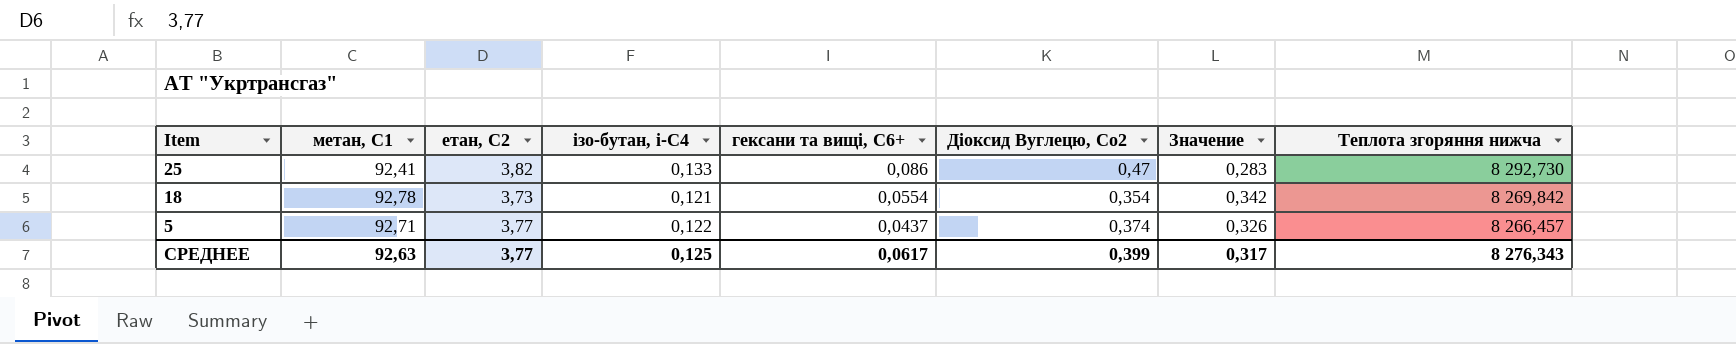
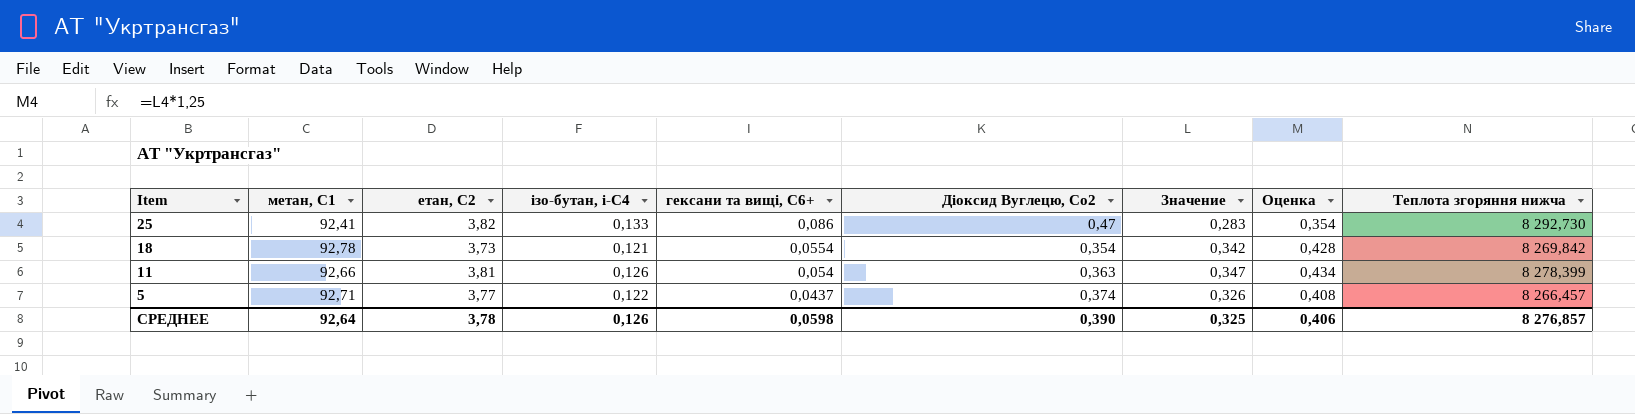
column Оценка | formula: none -> [Значение] * 1,25
row 11: none -> 92,66 | 3,81 | 0,126 | 0,054 | 0,363 | 0,347 | 0,434 | 8 278,399
СРЕДНЕЕ | метан, С1: 92,63 -> 92,64
СРЕДНЕЕ | етан, С2: 3,77 -> 3,78
СРЕДНЕЕ | ізо-бутан, і-С4: 0,125 -> 0,126
СРЕДНЕЕ | гексани та вищі, С6+: 0,0617 -> 0,0598
СРЕДНЕЕ | Діоксид Вуглецю, Cо2: 0,399 -> 0,390
СРЕДНЕЕ | Значение: 0,317 -> 0,325
СРЕДНЕЕ | Теплота згоряння нижча: 8 276,343 -> 8 276,857

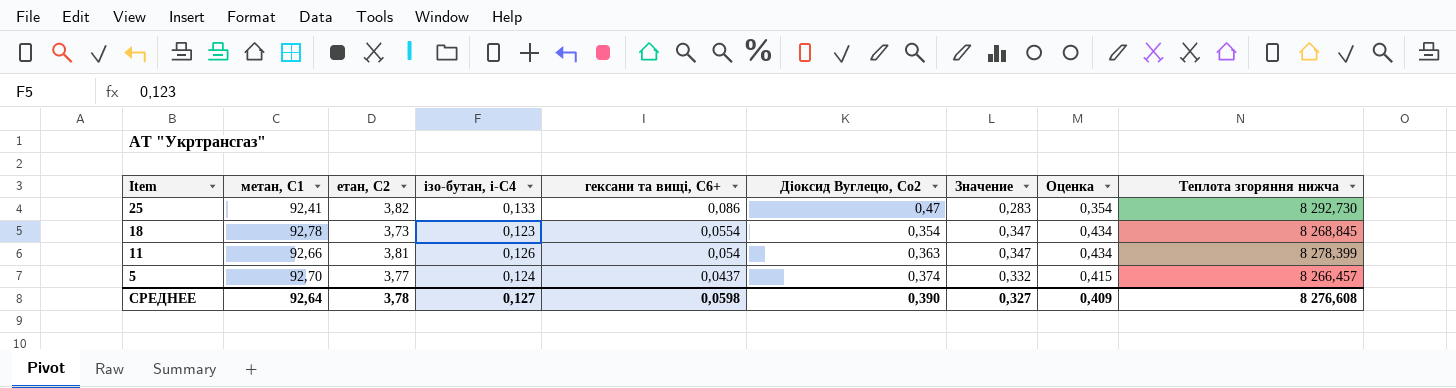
18 | ізо-бутан, і-С4: 0,121 -> 0,123
18 | Значение: 0,342 -> 0,347
18 | Оценка: 0,428 -> 0,434
18 | Теплота згоряння нижча: 8 269,842 -> 8 268,845
5 | метан, С1: 92,71 -> 92,70
5 | ізо-бутан, і-С4: 0,122 -> 0,124
5 | Значение: 0,326 -> 0,332
5 | Оценка: 0,408 -> 0,415
СРЕДНЕЕ | ізо-бутан, і-С4: 0,126 -> 0,127
СРЕДНЕЕ | Значение: 0,325 -> 0,327
СРЕДНЕЕ | Оценка: 0,406 -> 0,409
СРЕДНЕЕ | Теплота згоряння нижча: 8 276,857 -> 8 276,608

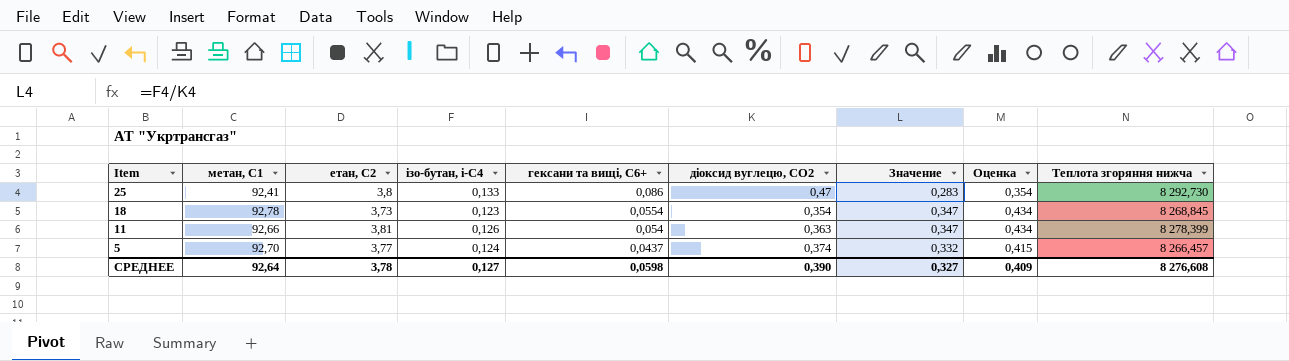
column name: Діоксид Вуглецю, Cо2 -> діоксид вуглецю, CО2
25 | етан, С2: 3,82 -> 3,8

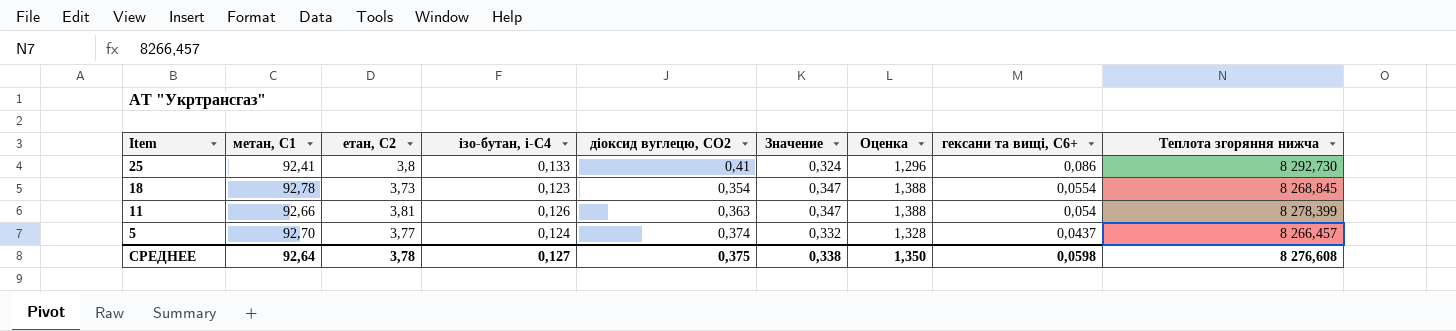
column Оценка | formula: [Значение] * 1,25 -> [Значение] * 4
column гексани та вищі, С6+ | position: 5 -> 8
25 | діоксид вуглецю, CО2: 0,47 -> 0,41
25 | Значение: 0,283 -> 0,324
СРЕДНЕЕ | діоксид вуглецю, CО2: 0,390 -> 0,375
СРЕДНЕЕ | Значение: 0,327 -> 0,338
СРЕДНЕЕ | Оценка: 0,409 -> 1,350

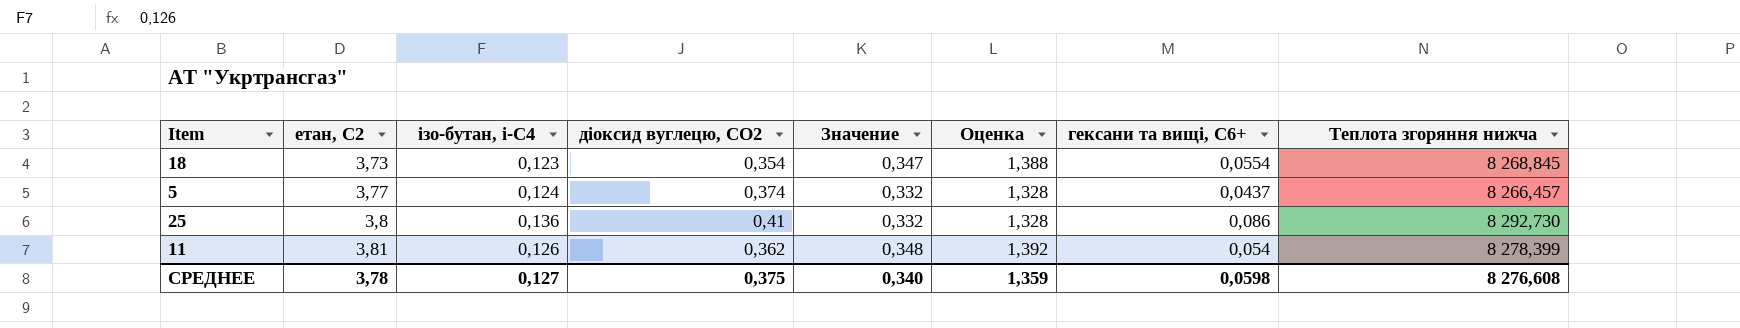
row order: Item descending -> етан, С2 ascending
column метан, С1 | position: 2 -> none
25 | ізо-бутан, і-С4: 0,133 -> 0,136
25 | Значение: 0,324 -> 0,332
25 | Оценка: 1,296 -> 1,328
11 | діоксид вуглецю, CО2: 0,363 -> 0,362
11 | Значение: 0,347 -> 0,348
11 | Оценка: 1,388 -> 1,392
СРЕДНЕЕ | Значение: 0,338 -> 0,340
СРЕДНЕЕ | Оценка: 1,350 -> 1,359

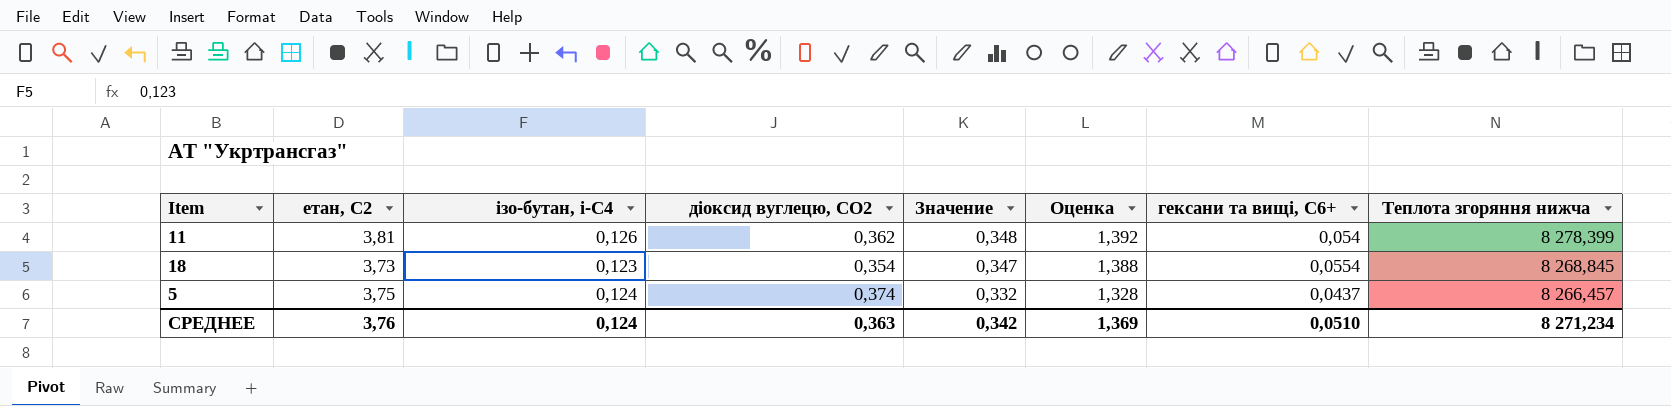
row order: етан, С2 ascending -> Значение descending
row 25: 3,8 | 0,136 | 0,41 | 0,332 | 1,328 | 0,086 | 8 292,730 -> none
5 | етан, С2: 3,77 -> 3,75
СРЕДНЕЕ | етан, С2: 3,78 -> 3,76
СРЕДНЕЕ | ізо-бутан, і-С4: 0,127 -> 0,124
СРЕДНЕЕ | діоксид вуглецю, CО2: 0,375 -> 0,363
СРЕДНЕЕ | Значение: 0,340 -> 0,342
СРЕДНЕЕ | Оценка: 1,359 -> 1,369
СРЕДНЕЕ | гексани та вищі, С6+: 0,0598 -> 0,0510
СРЕДНЕЕ | Теплота згоряння нижча: 8 276,608 -> 8 271,234

